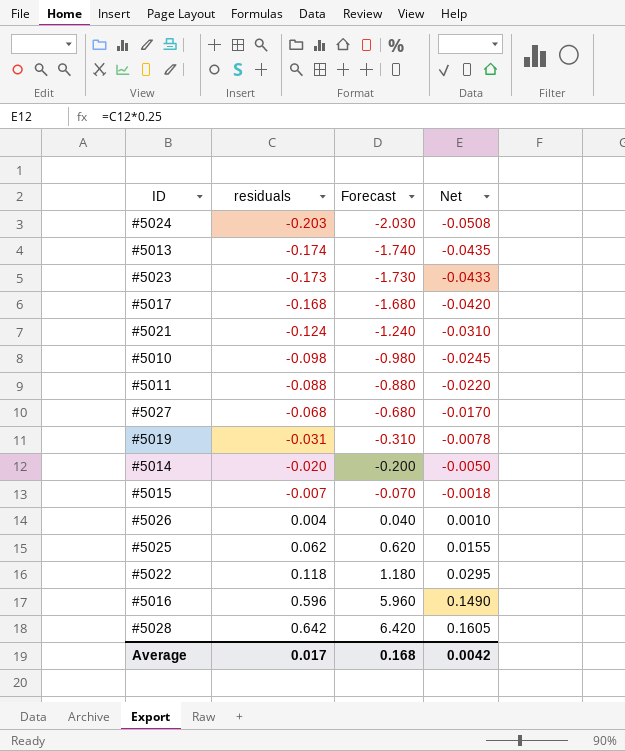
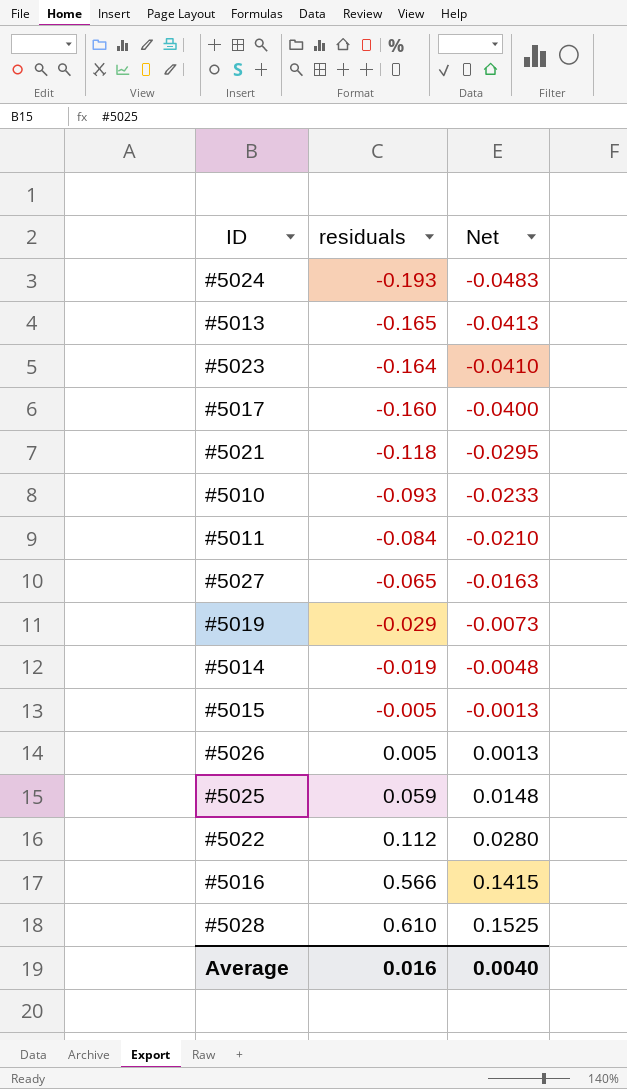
column Forecast | formula: [residuals] * 10 -> none
#5024 | residuals: -0.203 -> -0.193
#5024 | Net: -0.0508 -> -0.0483
#5013 | residuals: -0.174 -> -0.165
#5013 | Net: -0.0435 -> -0.0413
#5023 | residuals: -0.173 -> -0.164
#5023 | Net: -0.0433 -> -0.0410
#5017 | residuals: -0.168 -> -0.160
#5017 | Net: -0.0420 -> -0.0400
#5021 | residuals: -0.124 -> -0.118
#5021 | Net: -0.0310 -> -0.0295
#5010 | residuals: -0.098 -> -0.093
#5010 | Net: -0.0245 -> -0.0233
#5011 | residuals: -0.088 -> -0.084
#5011 | Net: -0.0220 -> -0.0210
#5027 | residuals: -0.068 -> -0.065
#5027 | Net: -0.0170 -> -0.0163
#5019 | residuals: -0.031 -> -0.029
#5019 | Net: -0.0078 -> -0.0073
#5014 | residuals: -0.020 -> -0.019
#5014 | Net: -0.0050 -> -0.0048
#5015 | residuals: -0.007 -> -0.005
#5015 | Net: -0.0018 -> -0.0013
#5026 | residuals: 0.004 -> 0.005
#5026 | Net: 0.0010 -> 0.0013
#5025 | residuals: 0.062 -> 0.059
#5025 | Net: 0.0155 -> 0.0148
#5022 | residuals: 0.118 -> 0.112
#5022 | Net: 0.0295 -> 0.0280
#5016 | residuals: 0.596 -> 0.566
#5016 | Net: 0.1490 -> 0.1415
#5028 | residuals: 0.642 -> 0.610
#5028 | Net: 0.1605 -> 0.1525
Average | residuals: 0.017 -> 0.016
Average | Net: 0.0042 -> 0.0040

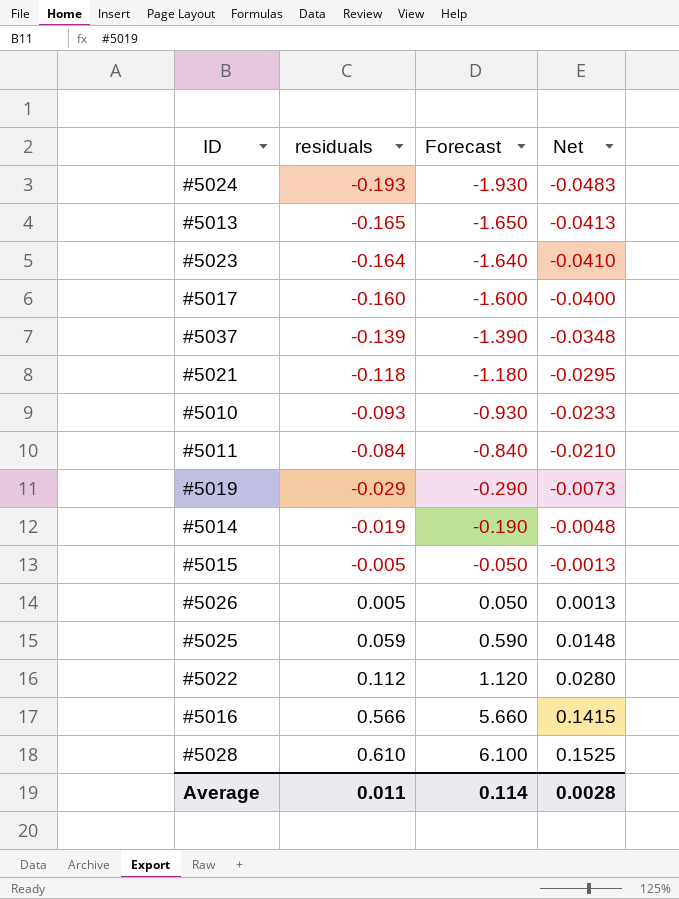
column Forecast | formula: none -> [residuals] * 10
row #5027: -0.065 | -0.0163 -> none
row #5037: none -> -0.139 | -1.390 | -0.0348
Average | residuals: 0.016 -> 0.011
Average | Net: 0.0040 -> 0.0028

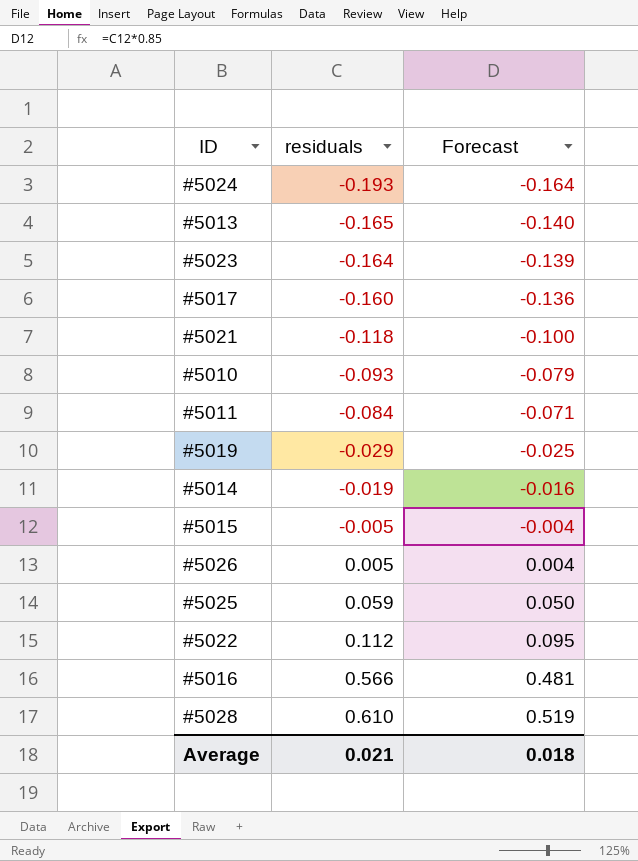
column Net | formula: [residuals] * 0.25 -> none
column Forecast | formula: [residuals] * 10 -> [residuals] * 0.85
row #5037: -0.139 | -1.390 | -0.0348 -> none
Average | residuals: 0.011 -> 0.021
Average | Forecast: 0.114 -> 0.018

